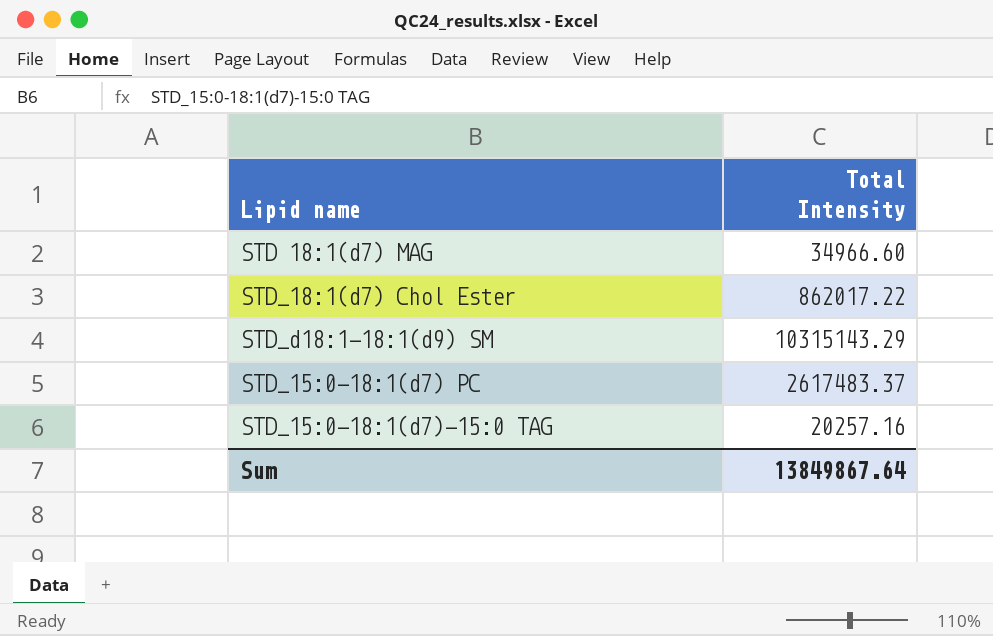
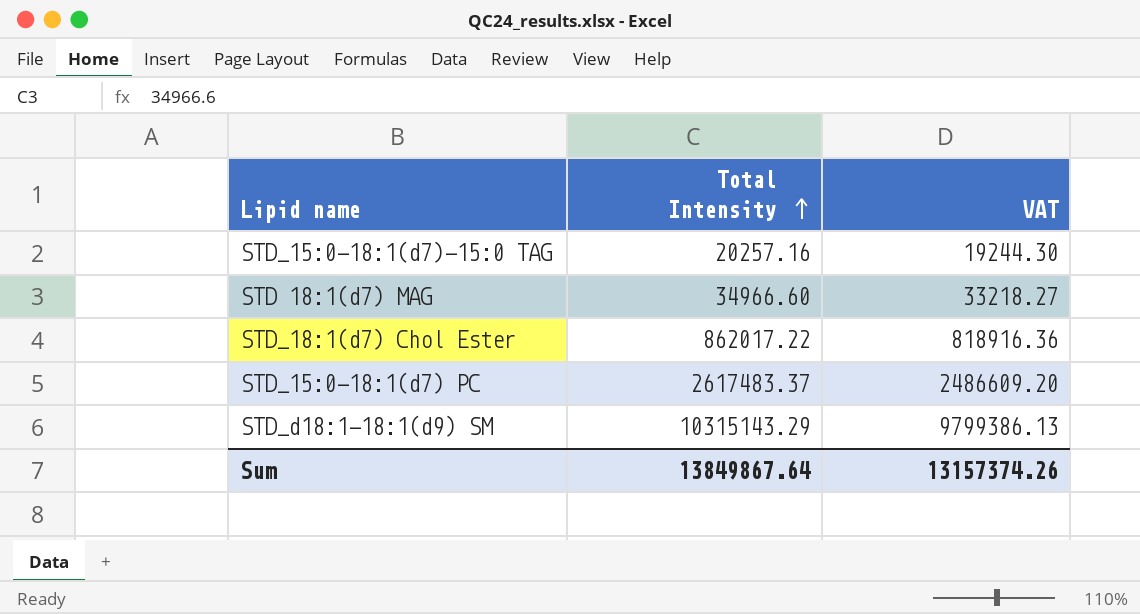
row order: none -> Total Intensity ascending
column VAT | formula: none -> [Total Intensity] * 0.95

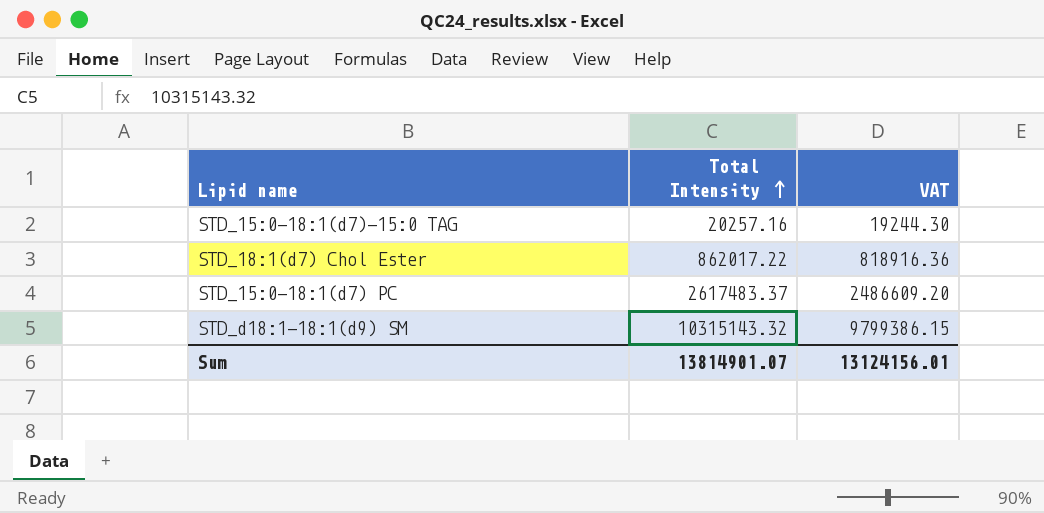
row STD 18:1(d7) MAG: 34966.60 | 33218.27 -> none
STD_d18:1-18:1(d9) SM | Total Intensity: 10315143.29 -> 10315143.32
STD_d18:1-18:1(d9) SM | VAT: 9799386.13 -> 9799386.15
Sum | Total Intensity: 13849867.64 -> 13814901.07
Sum | VAT: 13157374.26 -> 13124156.01

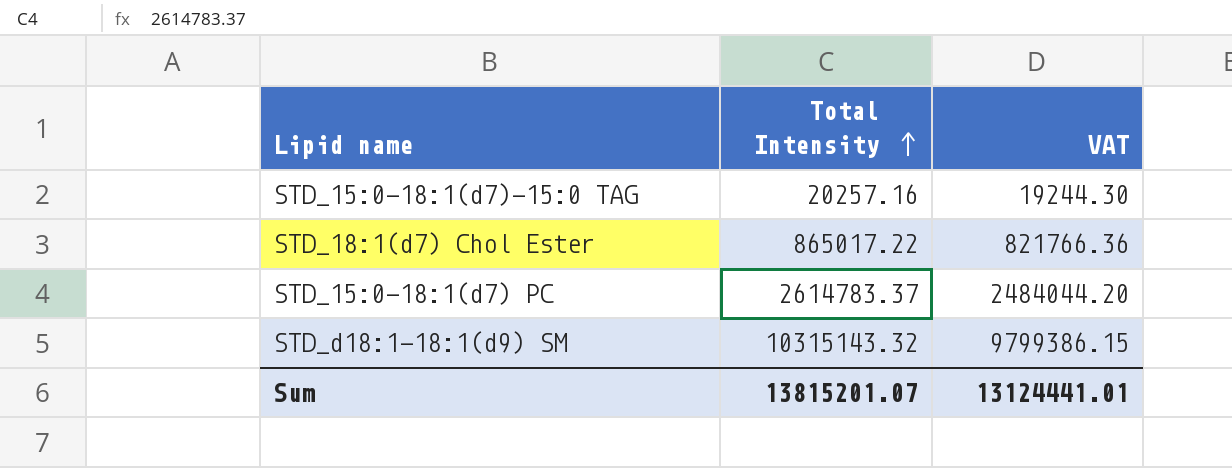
STD_18:1(d7) Chol Ester | Total Intensity: 862017.22 -> 865017.22
STD_18:1(d7) Chol Ester | VAT: 818916.36 -> 821766.36
STD_15:0-18:1(d7) PC | Total Intensity: 2617483.37 -> 2614783.37
STD_15:0-18:1(d7) PC | VAT: 2486609.20 -> 2484044.20
Sum | Total Intensity: 13814901.07 -> 13815201.07
Sum | VAT: 13124156.01 -> 13124441.01

